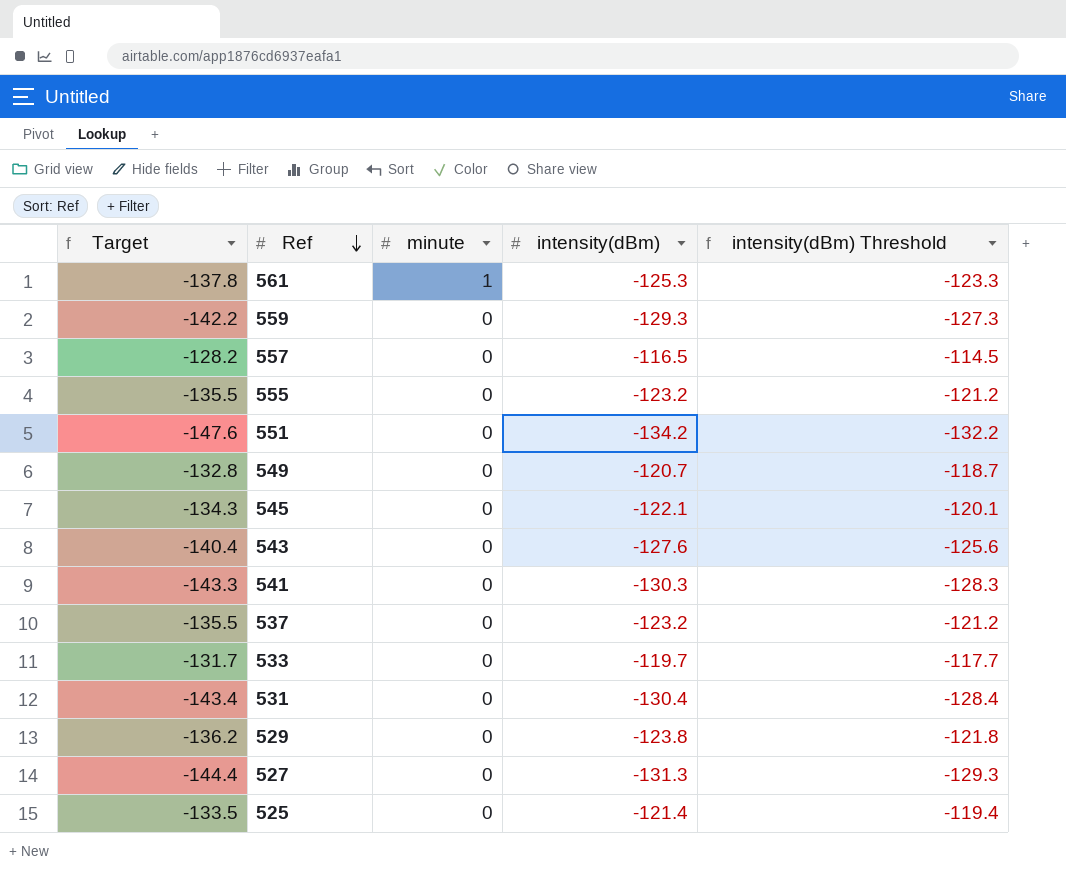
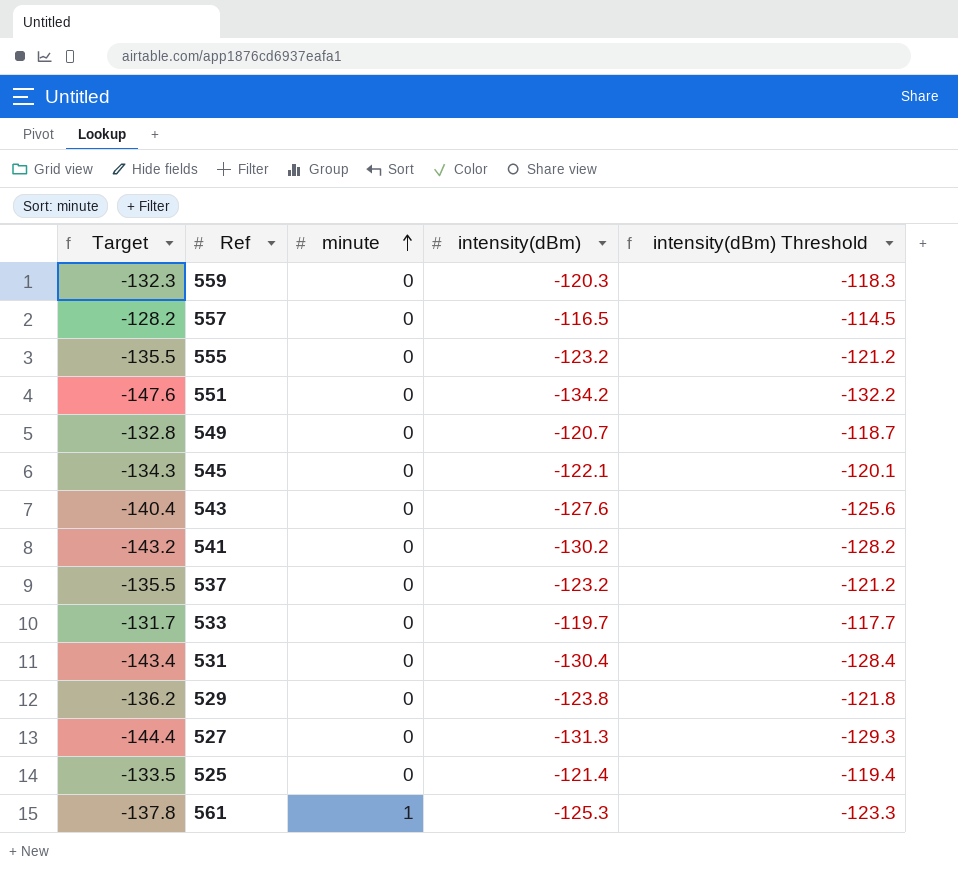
row order: Ref descending -> minute ascending
559 | Target: -142.2 -> -132.3
559 | intensity(dBm): -129.3 -> -120.3
559 | intensity(dBm) Threshold: -127.3 -> -118.3
541 | Target: -143.3 -> -143.2
541 | intensity(dBm): -130.3 -> -130.2
541 | intensity(dBm) Threshold: -128.3 -> -128.2

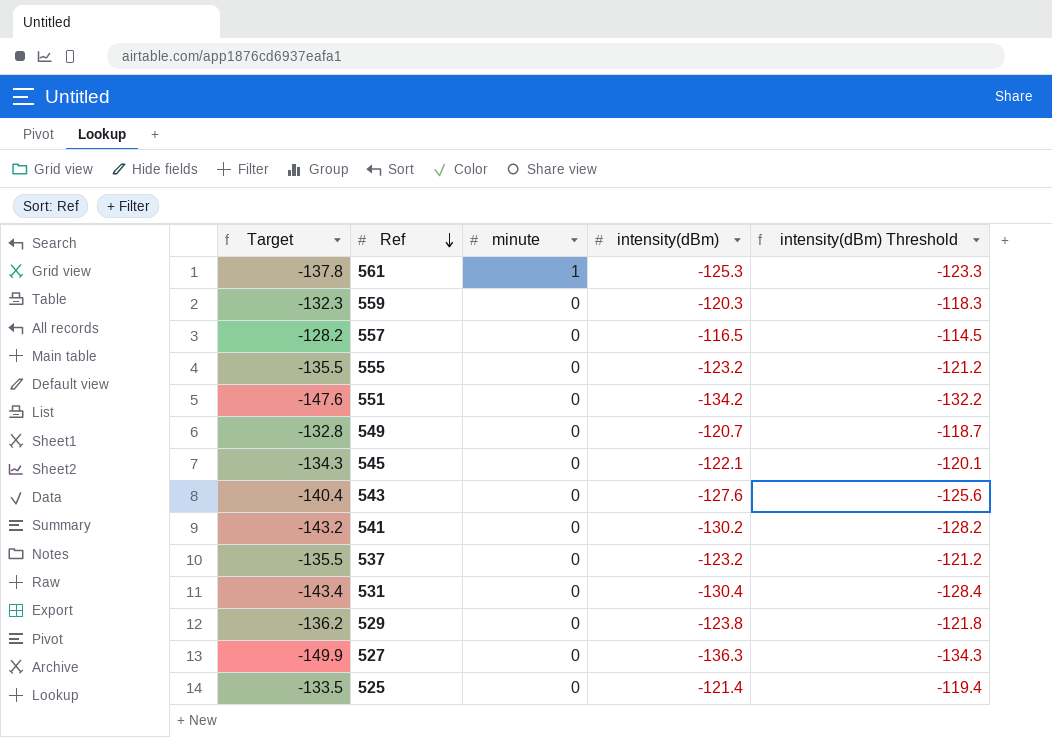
row order: minute ascending -> Ref descending
row 533: -131.7 | 0 | -119.7 | -117.7 -> none
527 | Target: -144.4 -> -149.9
527 | intensity(dBm): -131.3 -> -136.3
527 | intensity(dBm) Threshold: -129.3 -> -134.3

